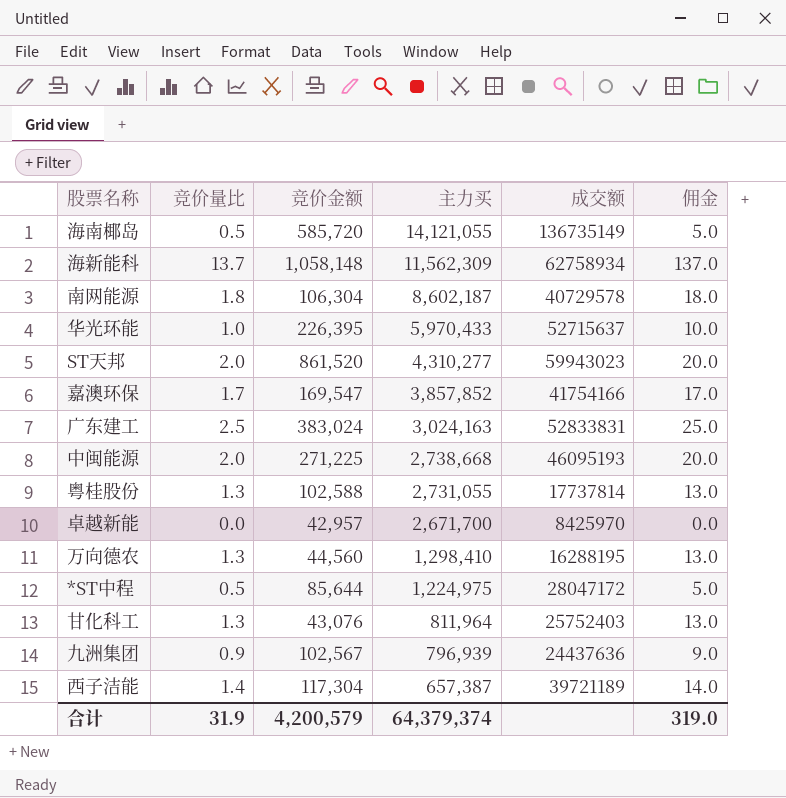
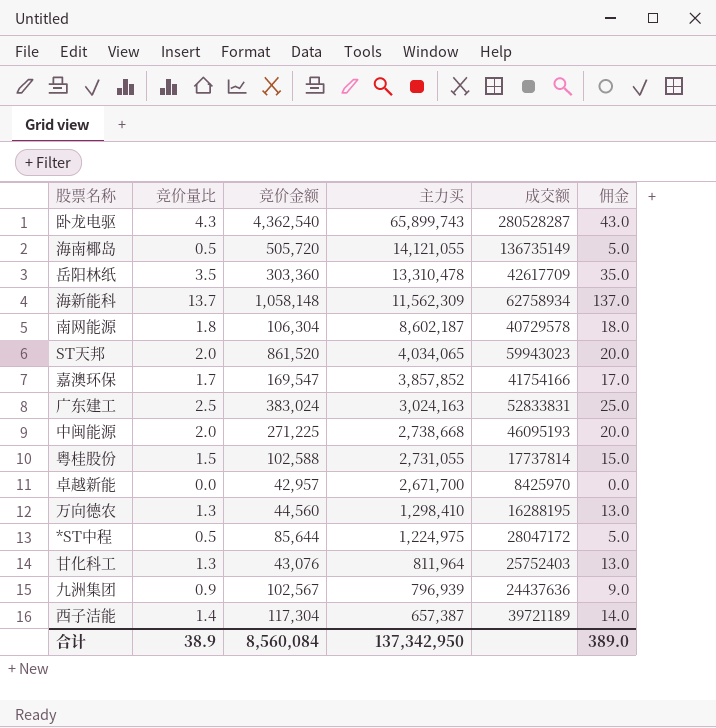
row 华光环能: 1.0 | 226,395 | 5,970,433 | 52715637 | 10.0 -> none
row 卧龙电驱: none -> 4.3 | 4,362,540 | 65,899,743 | 280528287 | 43.0
海南椰岛 | 竞价金额: 585,720 -> 505,720
row 岳阳林纸: none -> 3.5 | 303,360 | 13,310,478 | 42617709 | 35.0
ST天邦 | 主力买: 4,310,277 -> 4,034,065
粤桂股份 | 竞价量比: 1.3 -> 1.5
粤桂股份 | 佣金: 13.0 -> 15.0
合计 | 竞价量比: 31.9 -> 38.9
合计 | 竞价金额: 4,200,579 -> 8,560,084
合计 | 主力买: 64,379,374 -> 137,342,950
合计 | 佣金: 319.0 -> 389.0

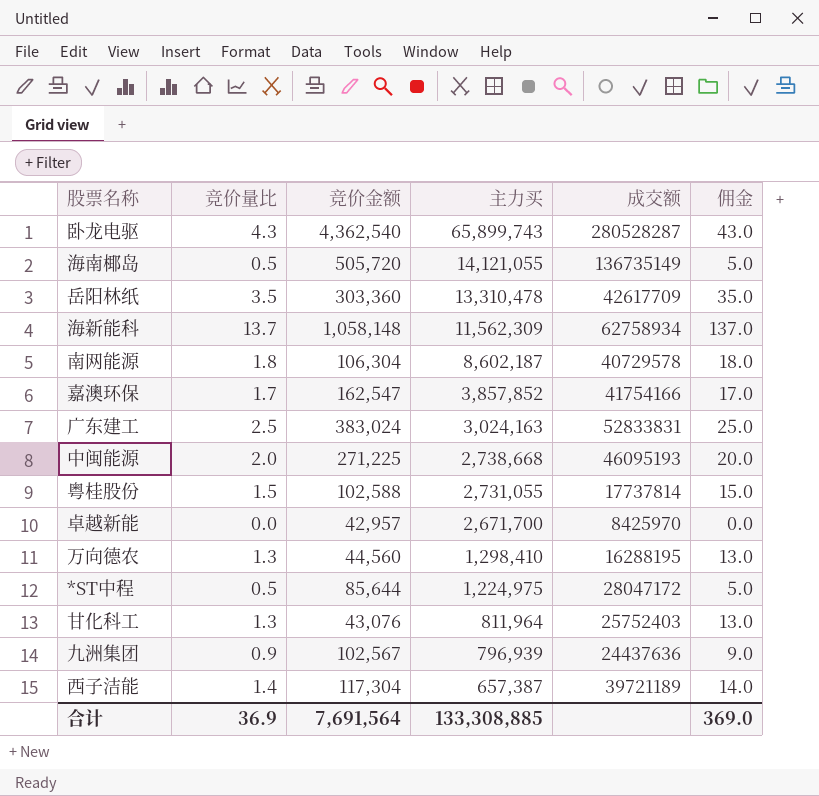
row ST天邦: 2.0 | 861,520 | 4,034,065 | 59943023 | 20.0 -> none
嘉澳环保 | 竞价金额: 169,547 -> 162,547
合计 | 竞价量比: 38.9 -> 36.9
合计 | 竞价金额: 8,560,084 -> 7,691,564
合计 | 主力买: 137,342,950 -> 133,308,885
合计 | 佣金: 389.0 -> 369.0

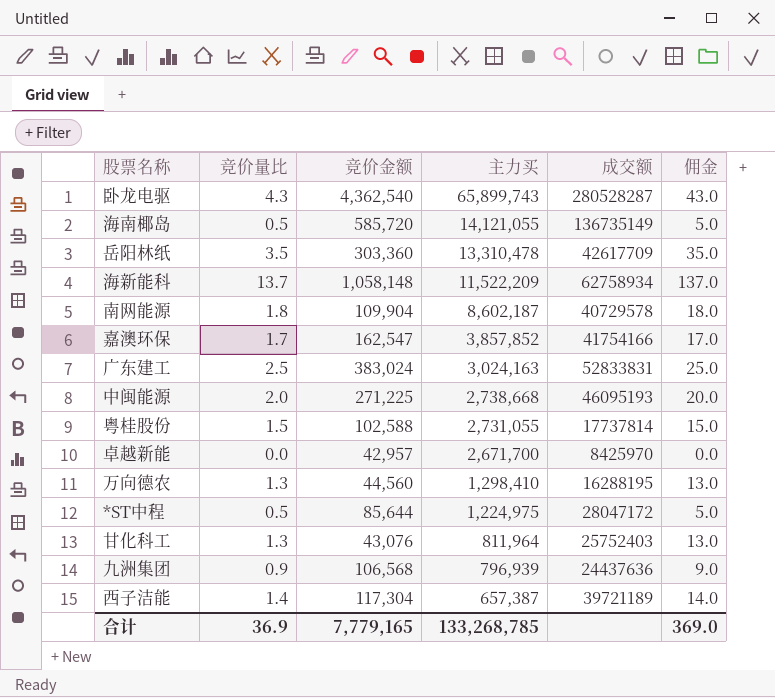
海南椰岛 | 竞价金额: 505,720 -> 585,720
海新能科 | 主力买: 11,562,309 -> 11,522,209
南网能源 | 竞价金额: 106,304 -> 109,904
九洲集团 | 竞价金额: 102,567 -> 106,568
合计 | 竞价金额: 7,691,564 -> 7,779,165
合计 | 主力买: 133,308,885 -> 133,268,785

